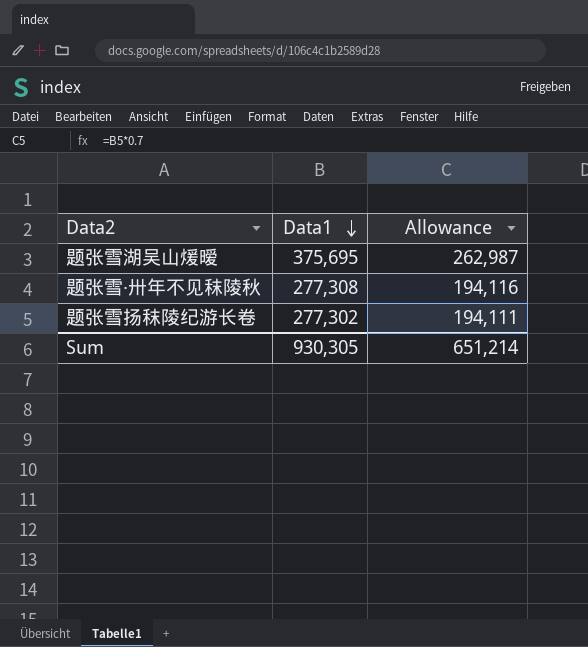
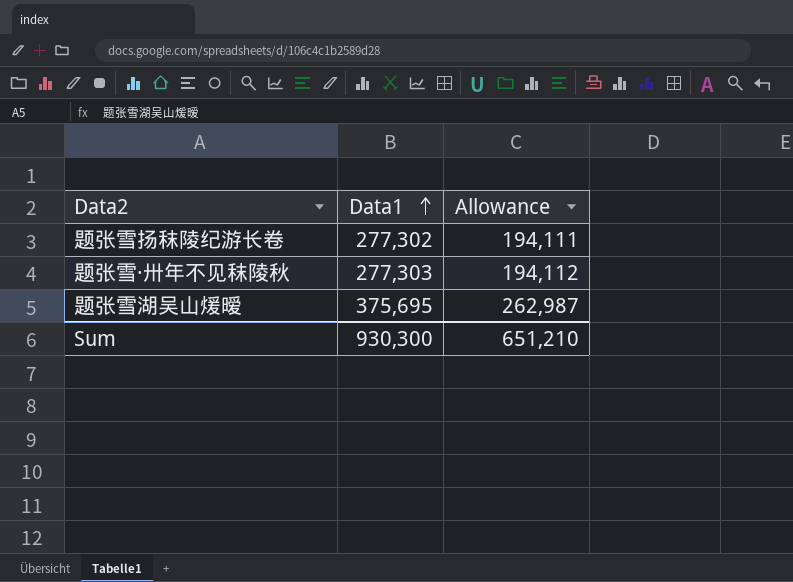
row order: Data1 descending -> Data1 ascending
题张雪·卅年不见秣陵秋 | Data1: 277,308 -> 277,303
题张雪·卅年不见秣陵秋 | Allowance: 194,116 -> 194,112
Sum | Data1: 930,305 -> 930,300
Sum | Allowance: 651,214 -> 651,210

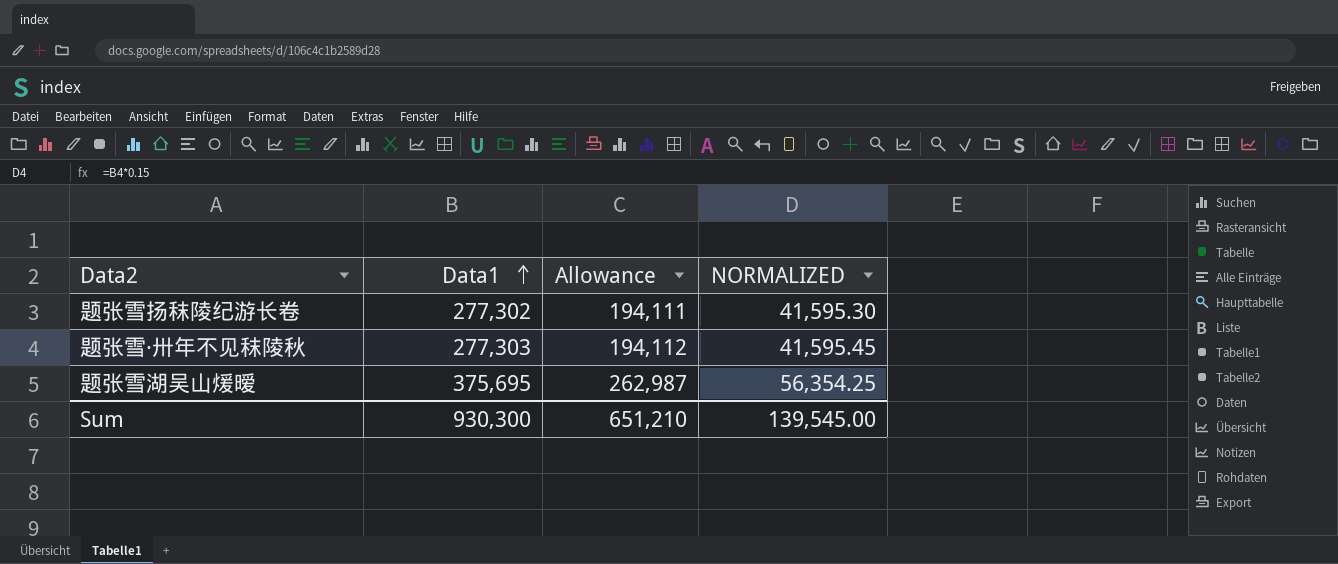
column NORMALIZED | formula: none -> [Data1] * 0.15

